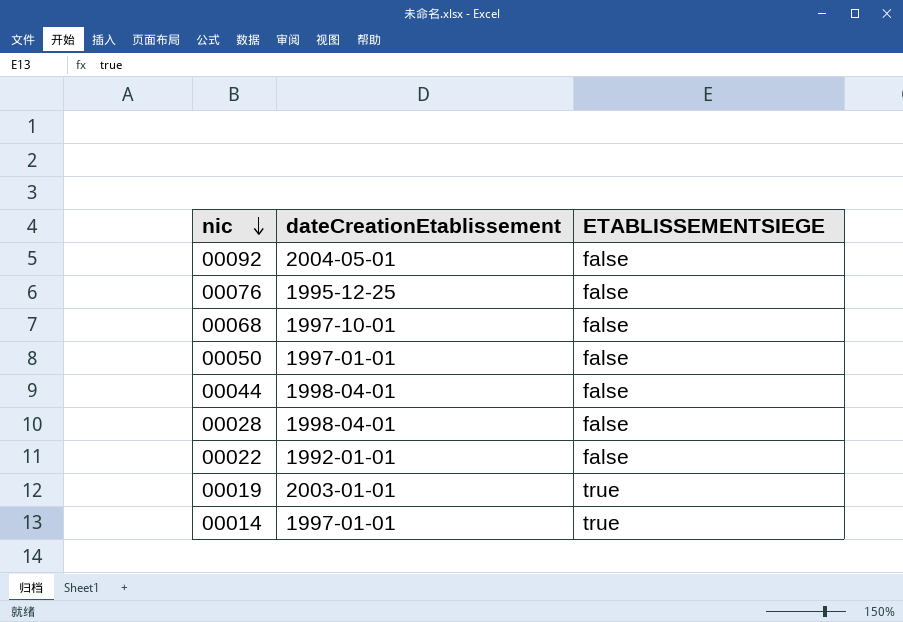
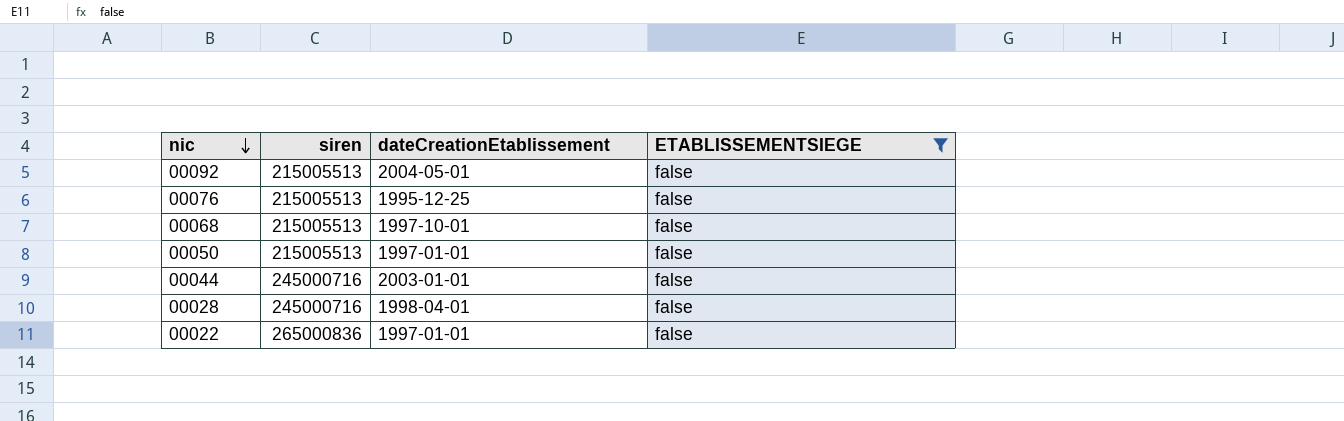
filter: none -> ETABLISSEMENTSIEGE = false
column siren | position: none -> 2
00044 | dateCreationEtablissement: 1998-04-01 -> 2003-01-01
00022 | dateCreationEtablissement: 1992-01-01 -> 1997-01-01

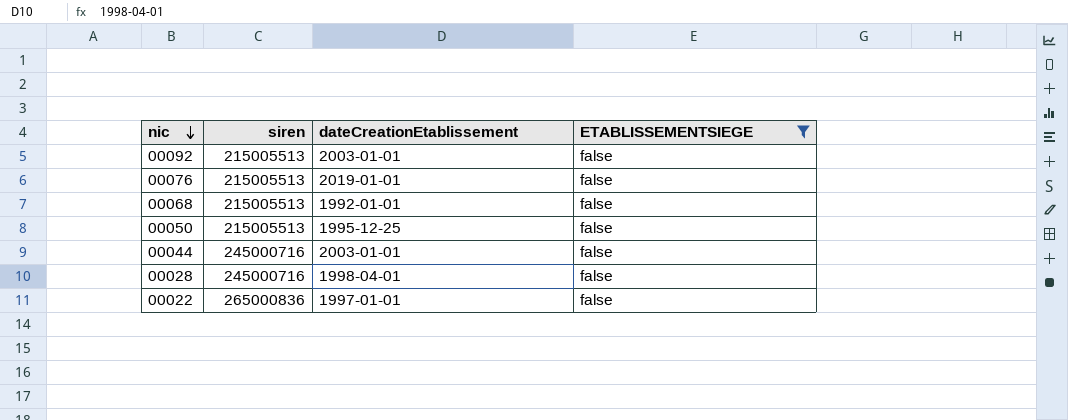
00092 | dateCreationEtablissement: 2004-05-01 -> 2003-01-01
00076 | dateCreationEtablissement: 1995-12-25 -> 2019-01-01
00068 | dateCreationEtablissement: 1997-10-01 -> 1992-01-01
00050 | dateCreationEtablissement: 1997-01-01 -> 1995-12-25

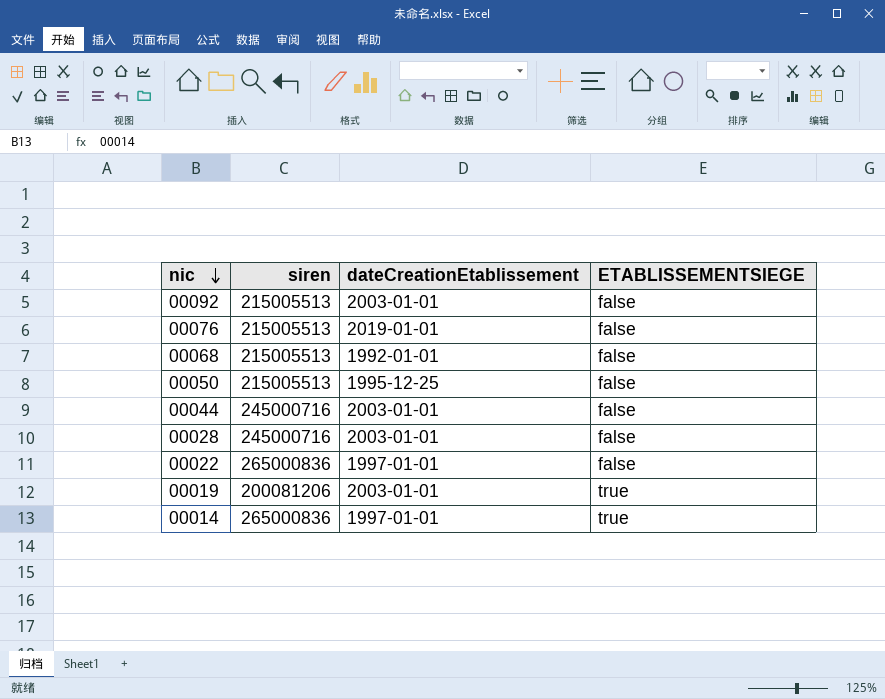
filter: ETABLISSEMENTSIEGE = false -> none
00028 | dateCreationEtablissement: 1998-04-01 -> 2003-01-01

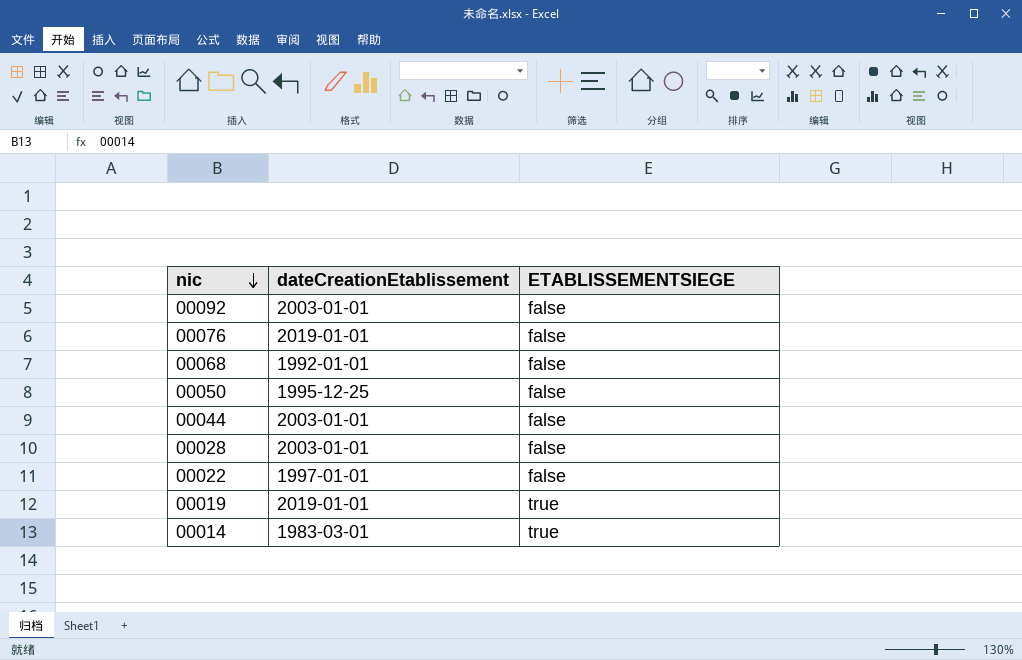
column siren | position: 2 -> none
00019 | dateCreationEtablissement: 2003-01-01 -> 2019-01-01
00014 | dateCreationEtablissement: 1997-01-01 -> 1983-03-01

